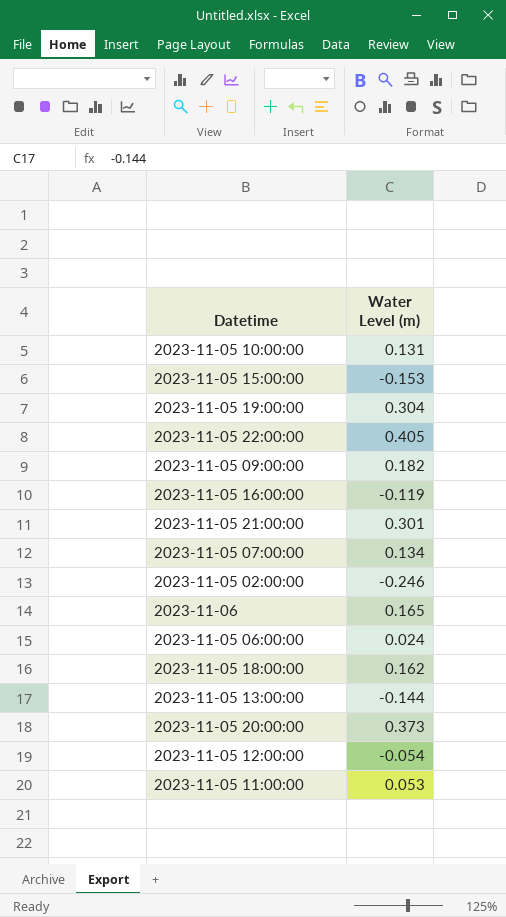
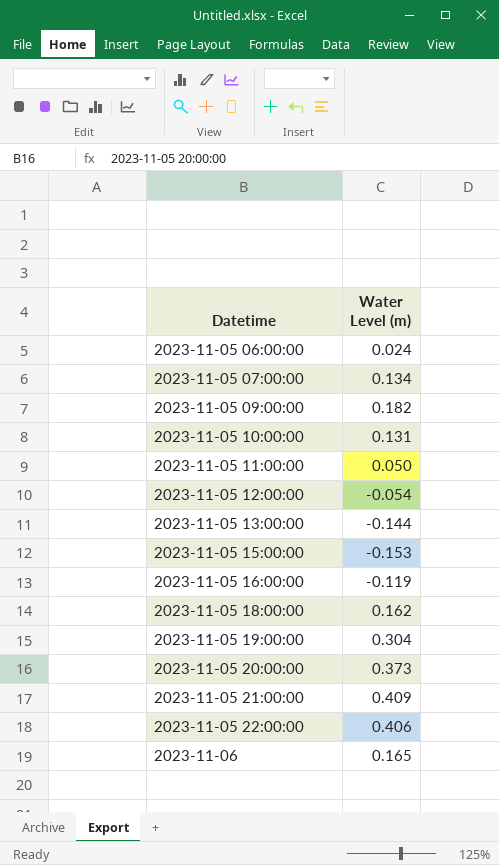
row order: none -> Datetime ascending
row 2023-11-05 02:00:00: -0.246 -> none
2023-11-05 11:00:00 | Water Level (m): 0.053 -> 0.050
2023-11-05 21:00:00 | Water Level (m): 0.301 -> 0.409
2023-11-05 22:00:00 | Water Level (m): 0.405 -> 0.406

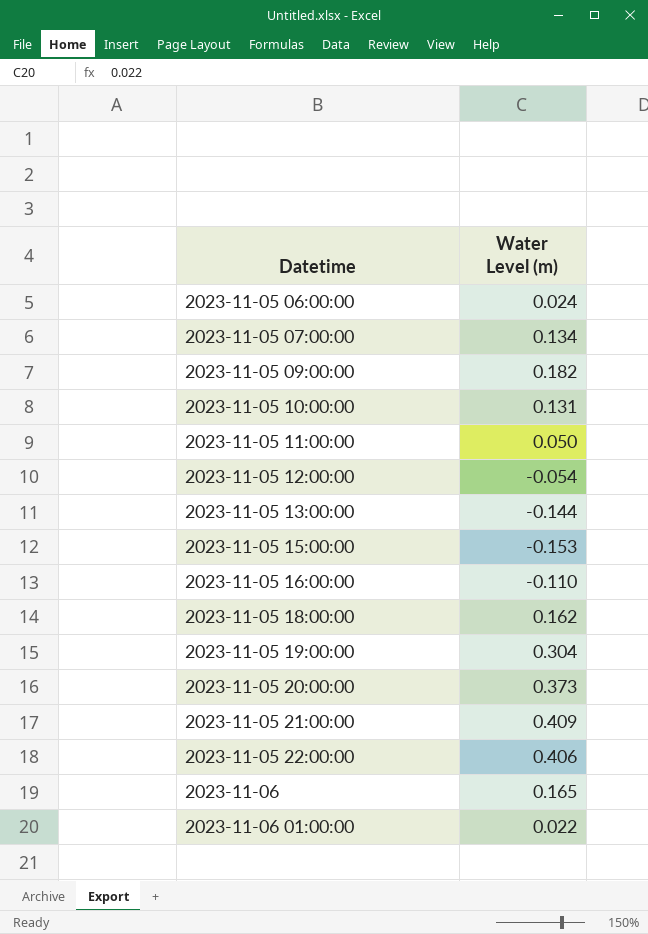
2023-11-05 16:00:00 | Water Level (m): -0.119 -> -0.110
row 2023-11-06 01:00:00: none -> 0.022

